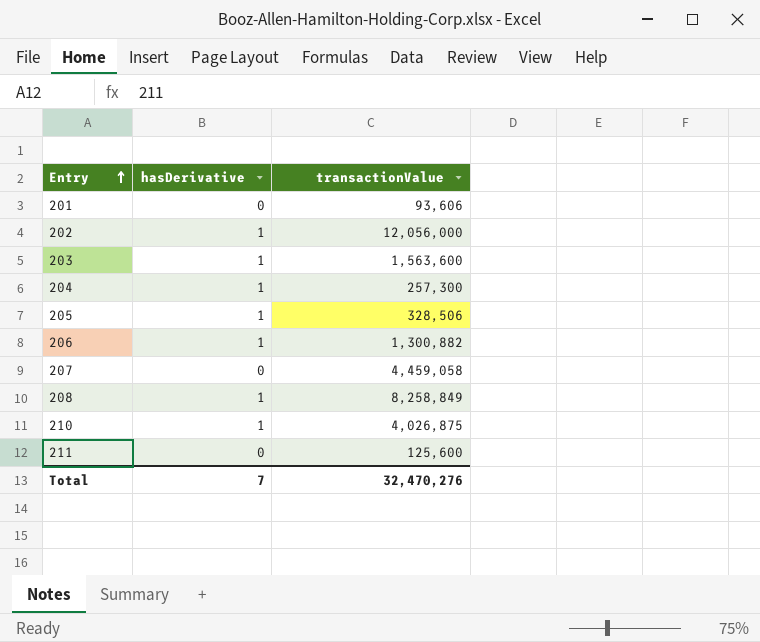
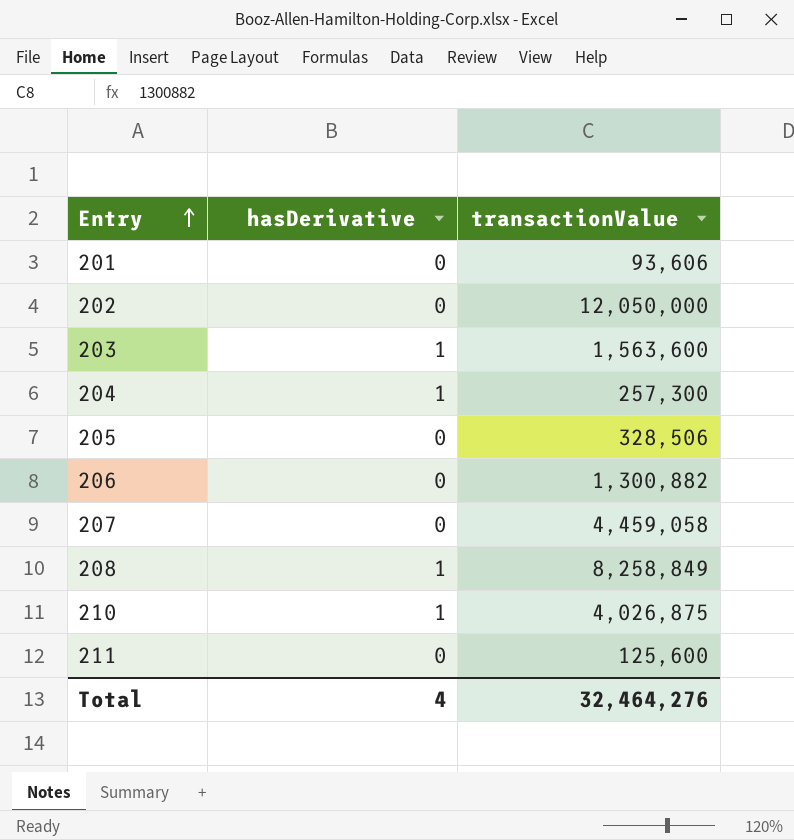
202 | hasDerivative: 1 -> 0
202 | transactionValue: 12,056,000 -> 12,050,000
205 | hasDerivative: 1 -> 0
206 | hasDerivative: 1 -> 0
Total | hasDerivative: 7 -> 4
Total | transactionValue: 32,470,276 -> 32,464,276

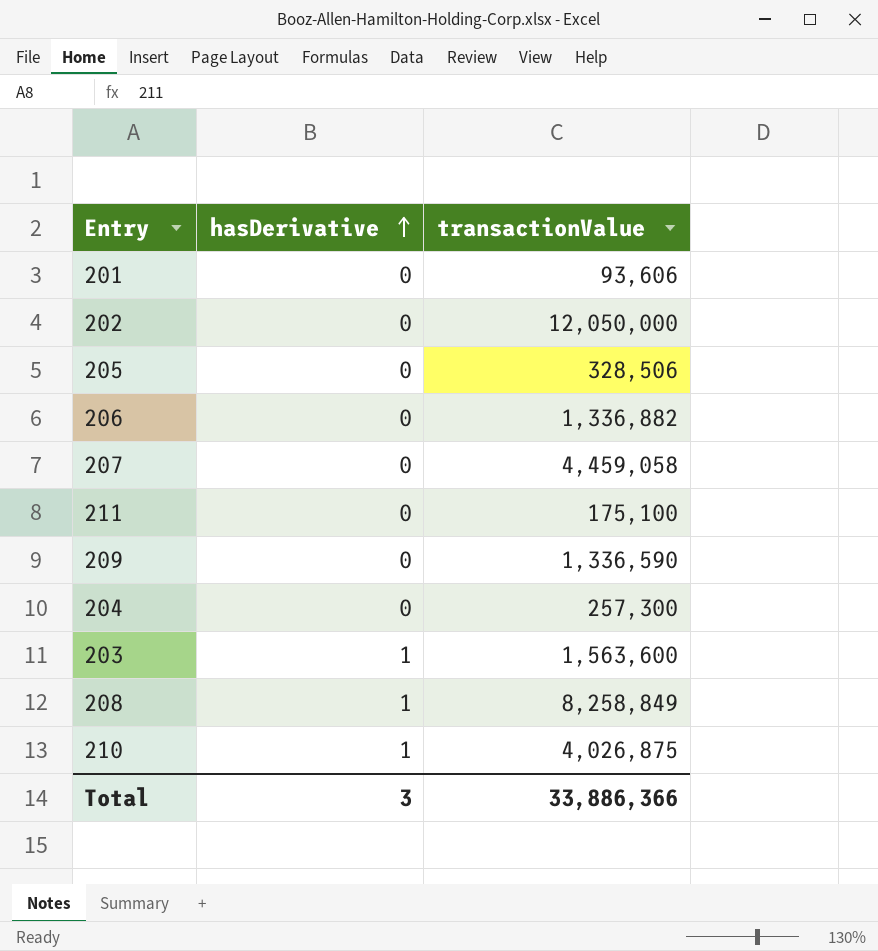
row order: Entry ascending -> hasDerivative ascending
206 | transactionValue: 1,300,882 -> 1,336,882
211 | transactionValue: 125,600 -> 175,100
row 209: none -> 0 | 1,336,590
204 | hasDerivative: 1 -> 0
Total | hasDerivative: 4 -> 3
Total | transactionValue: 32,464,276 -> 33,886,366

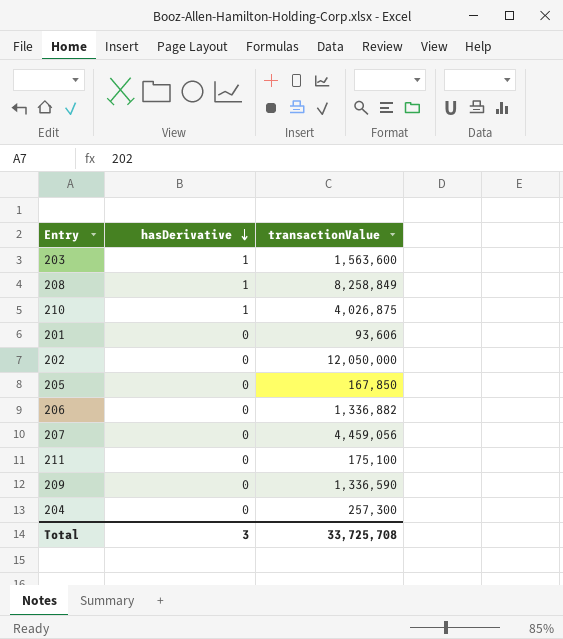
row order: hasDerivative ascending -> hasDerivative descending
205 | transactionValue: 328,506 -> 167,850
207 | transactionValue: 4,459,058 -> 4,459,056
Total | transactionValue: 33,886,366 -> 33,725,708

